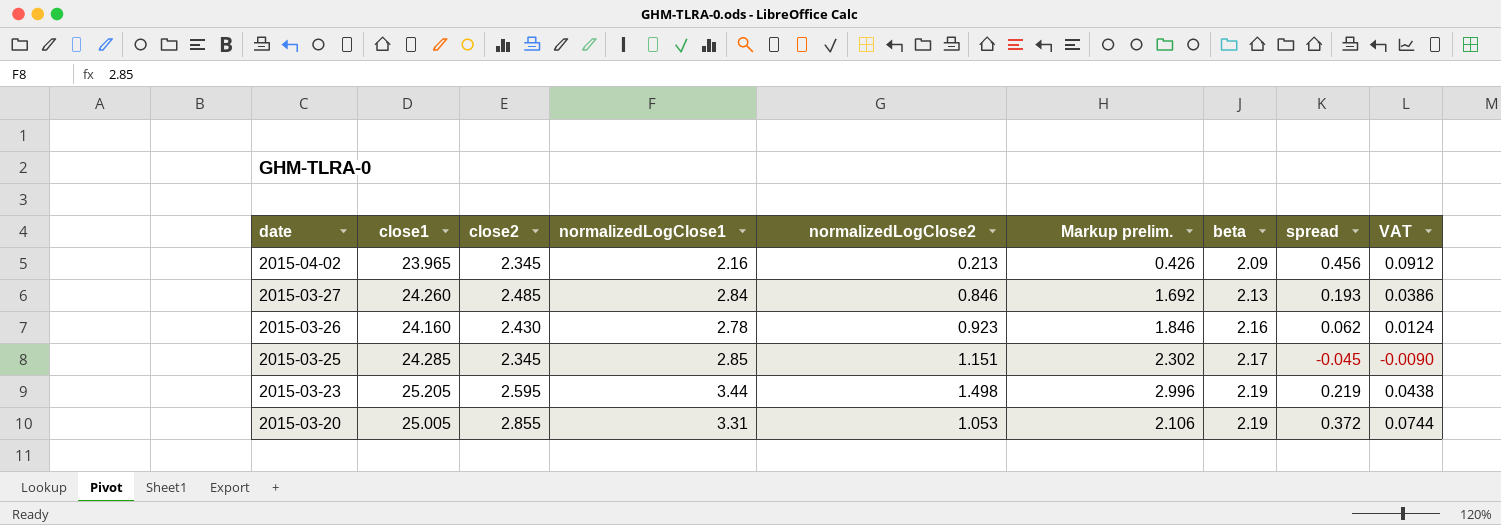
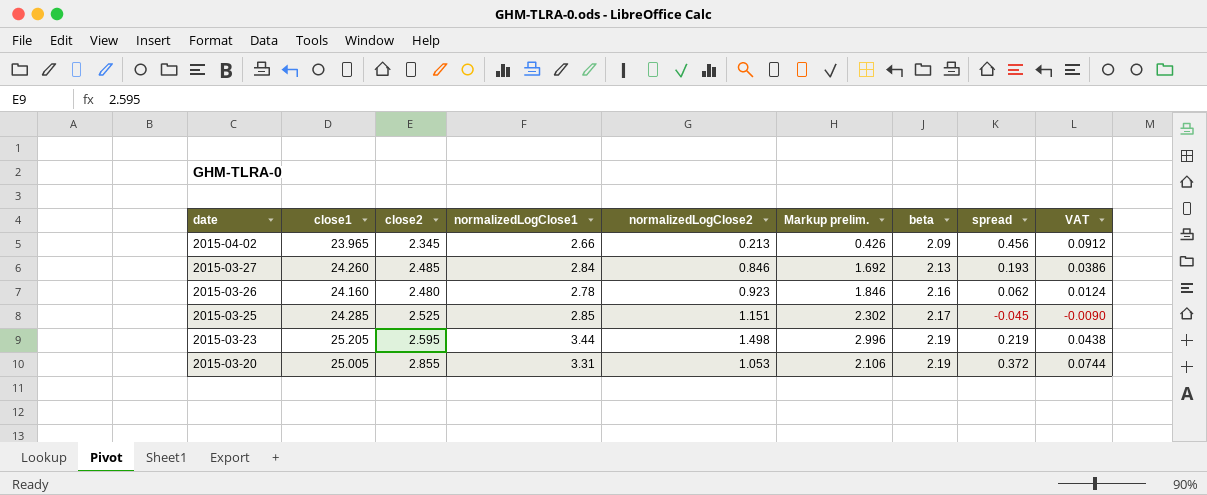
2015-04-02 | normalizedLogClose1: 2.16 -> 2.66
2015-03-26 | close2: 2.430 -> 2.480
2015-03-25 | close2: 2.345 -> 2.525

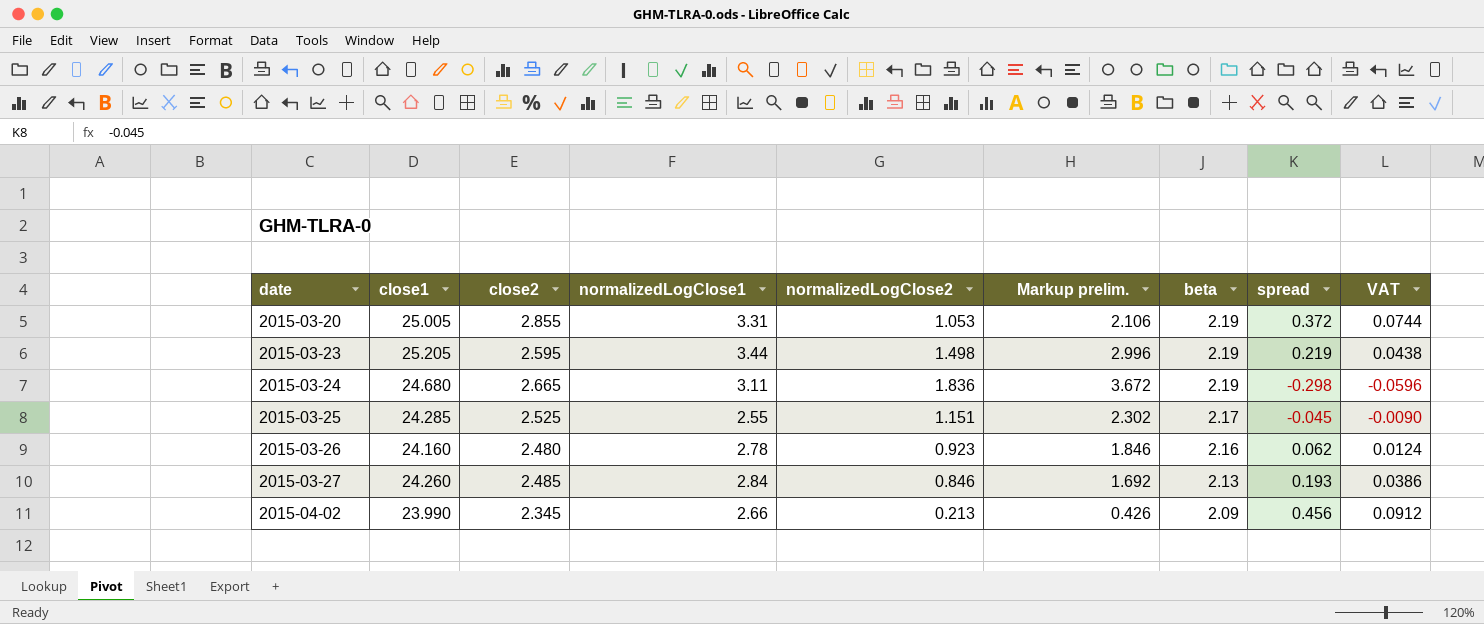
row order: date descending -> date ascending
row 2015-03-24: none -> 24.680 | 2.665 | 3.11 | 1.836 | 3.672 | 2.19 | -0.298 | -0.0596
2015-03-25 | normalizedLogClose1: 2.85 -> 2.55
2015-04-02 | close1: 23.965 -> 23.990

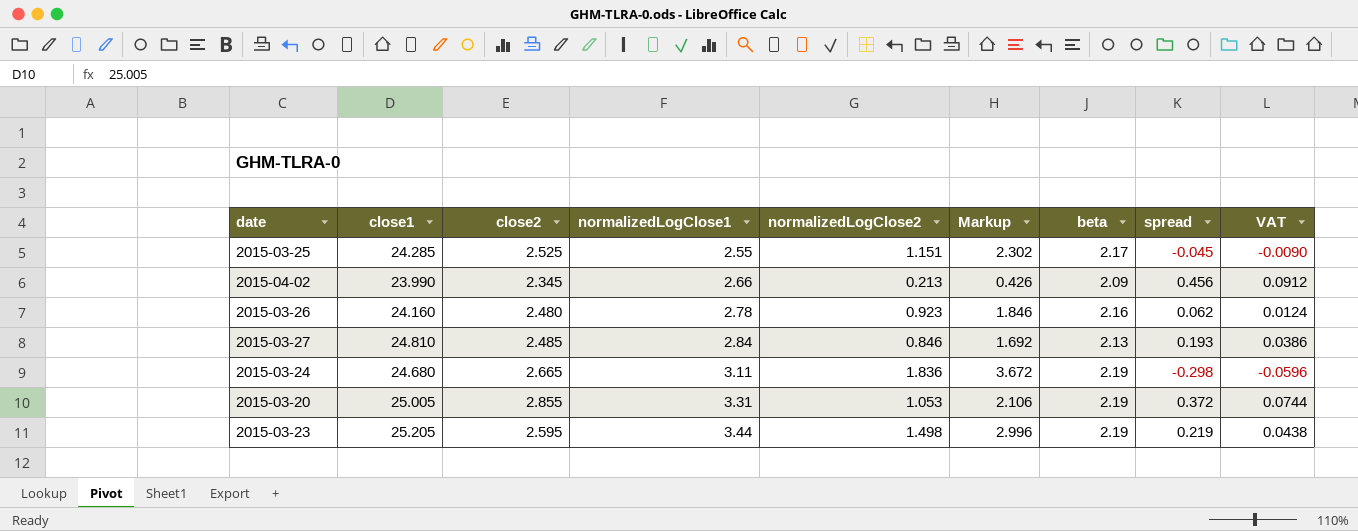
row order: date ascending -> normalizedLogClose1 ascending
column name: Markup prelim. -> Markup
2015-03-27 | close1: 24.260 -> 24.810

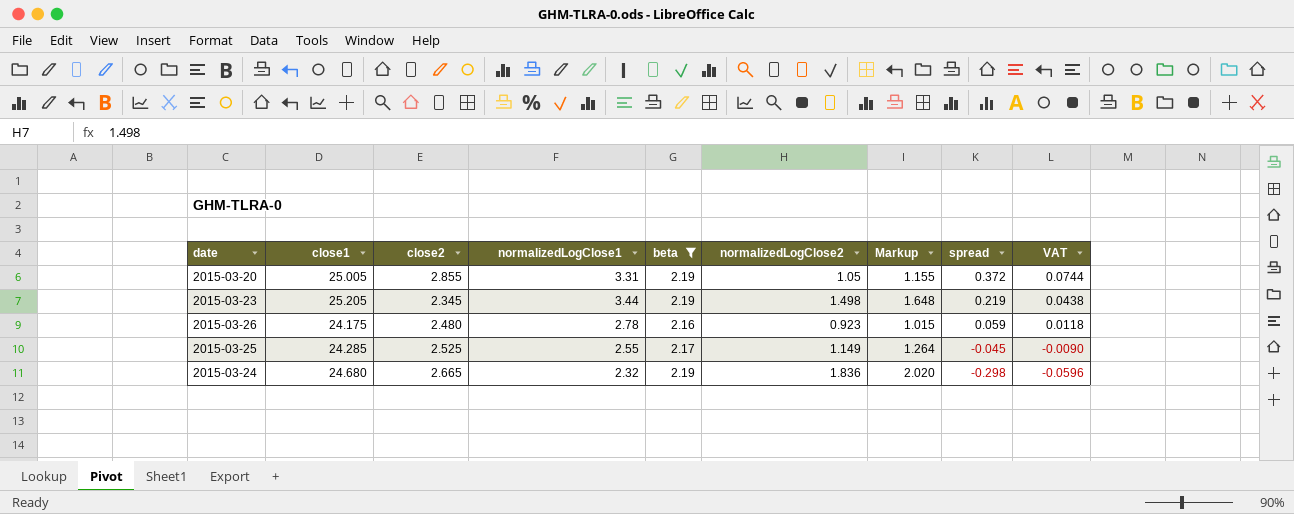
filter: none -> beta >= 2.16
row order: normalizedLogClose1 ascending -> spread descending
column beta | position: 7 -> 5
column Markup | formula: [normalizedLogClose2] * 2 -> [normalizedLogClose2] * 1.1
2015-03-20 | normalizedLogClose2: 1.053 -> 1.05
2015-03-23 | close2: 2.595 -> 2.345
2015-03-26 | close1: 24.160 -> 24.175
2015-03-26 | spread: 0.062 -> 0.059
2015-03-26 | VAT: 0.0124 -> 0.0118
2015-03-25 | normalizedLogClose2: 1.151 -> 1.149
2015-03-24 | normalizedLogClose1: 3.11 -> 2.32

